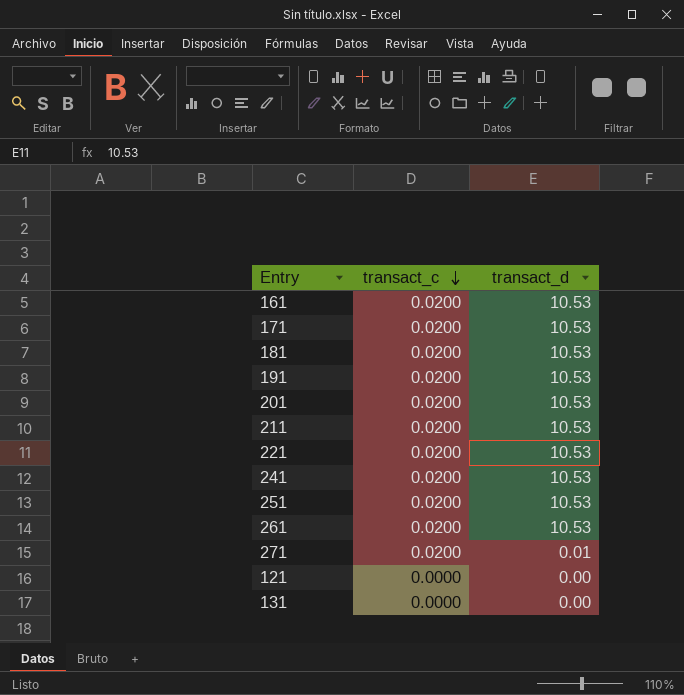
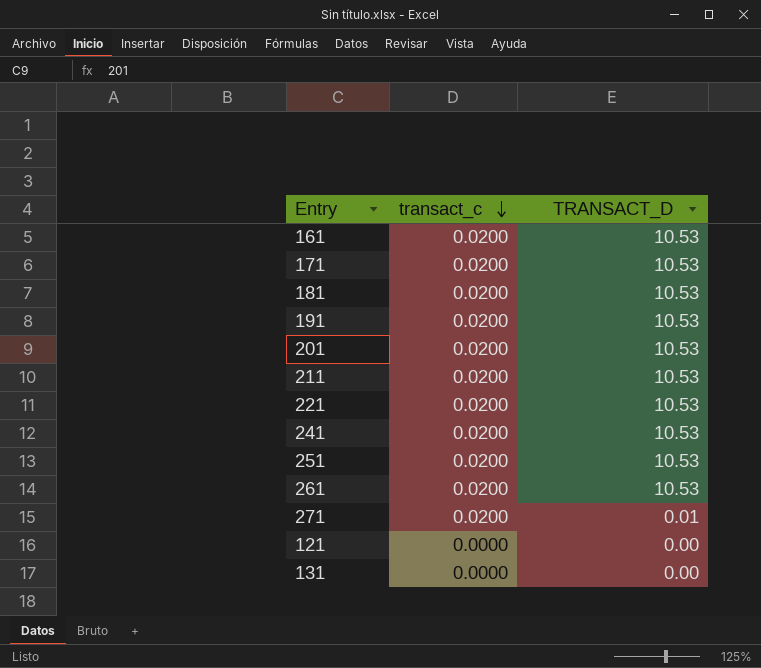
column name: transact_d -> TRANSACT_D

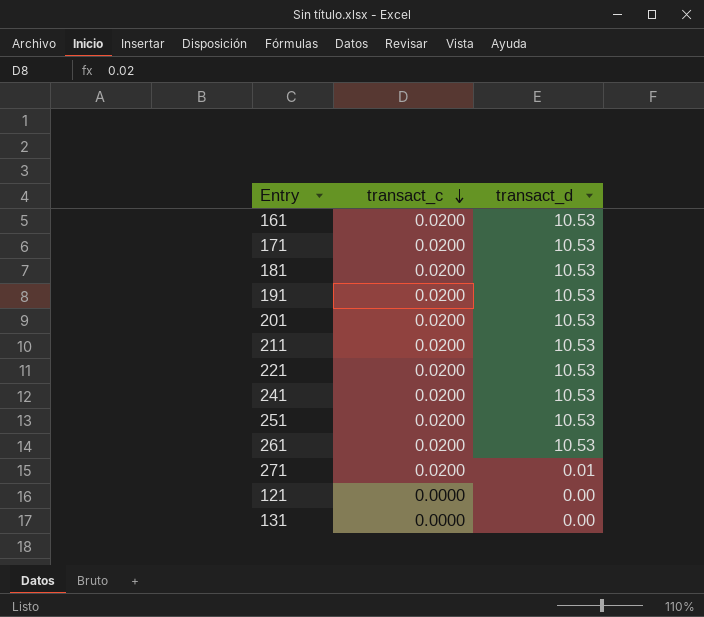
column name: TRANSACT_D -> transact_d

